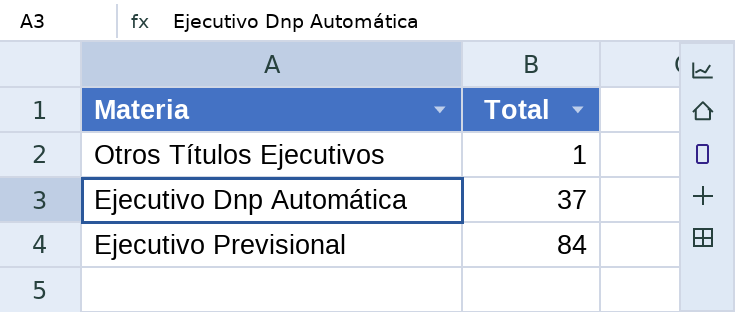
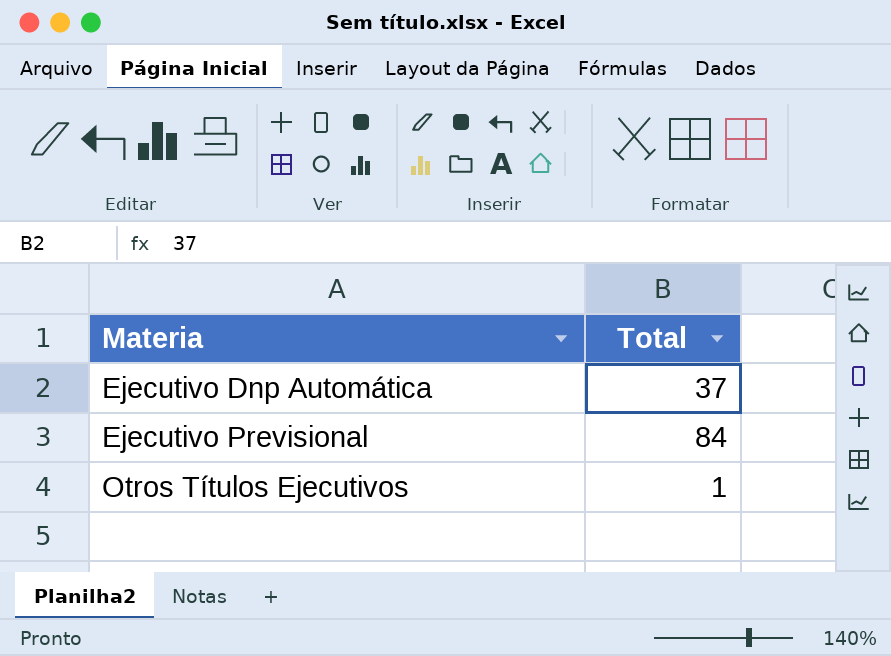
row order: Total ascending -> Materia ascending

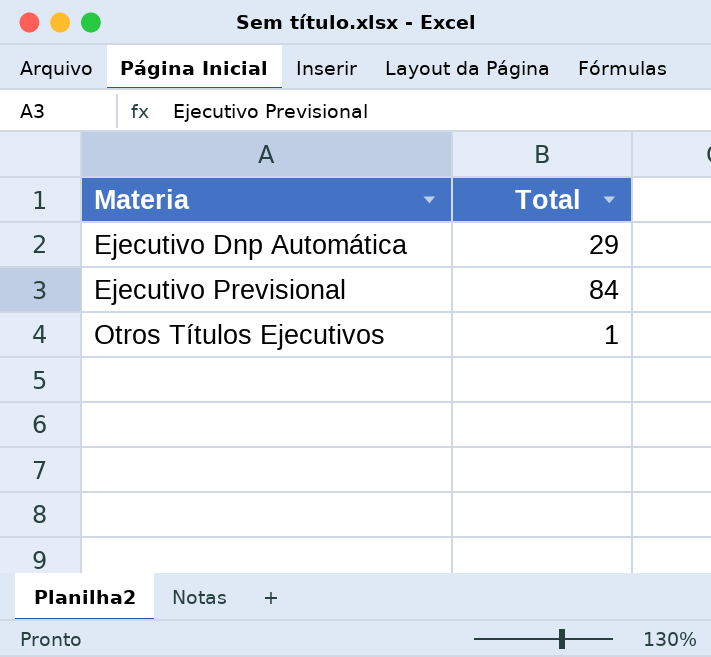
Ejecutivo Dnp Automática | Total: 37 -> 29

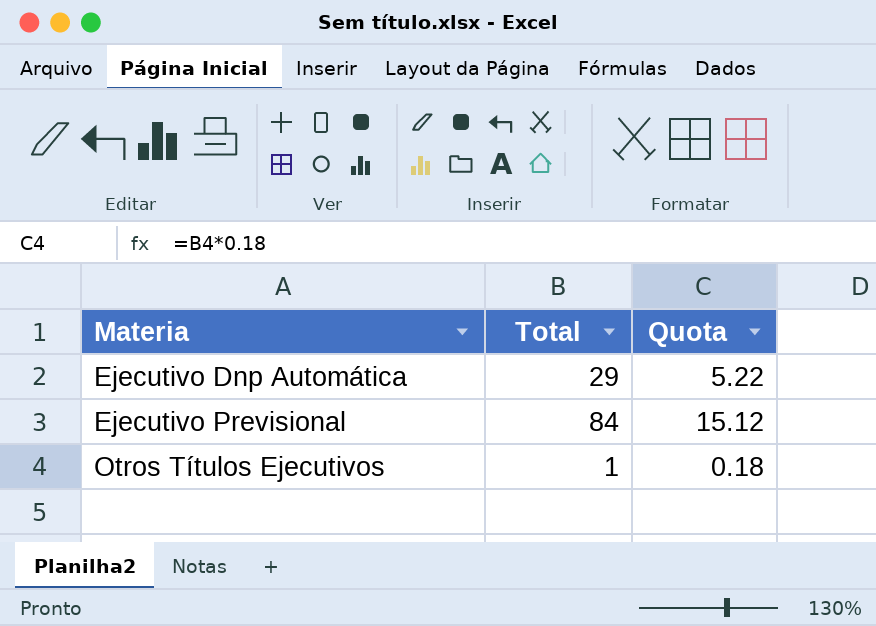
column Quota | formula: none -> [Total] * 0.18

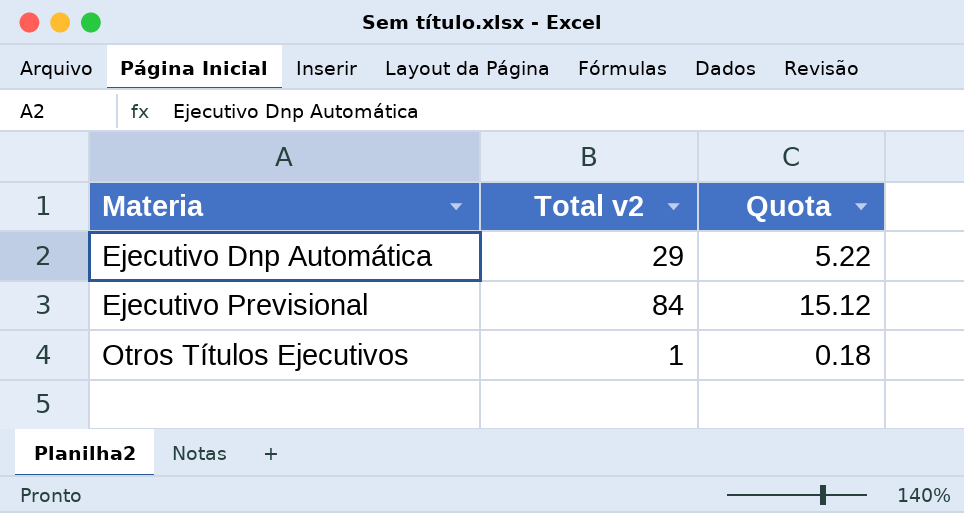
column name: Total -> Total v2

